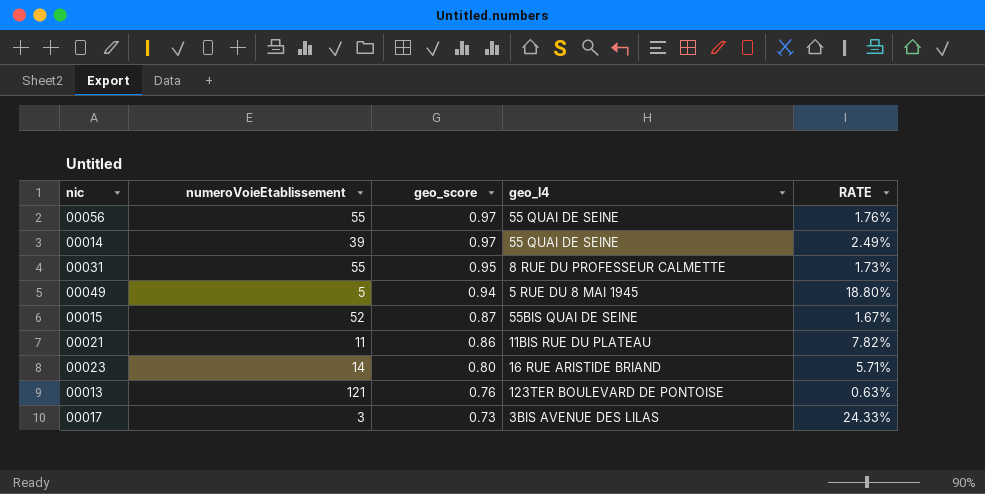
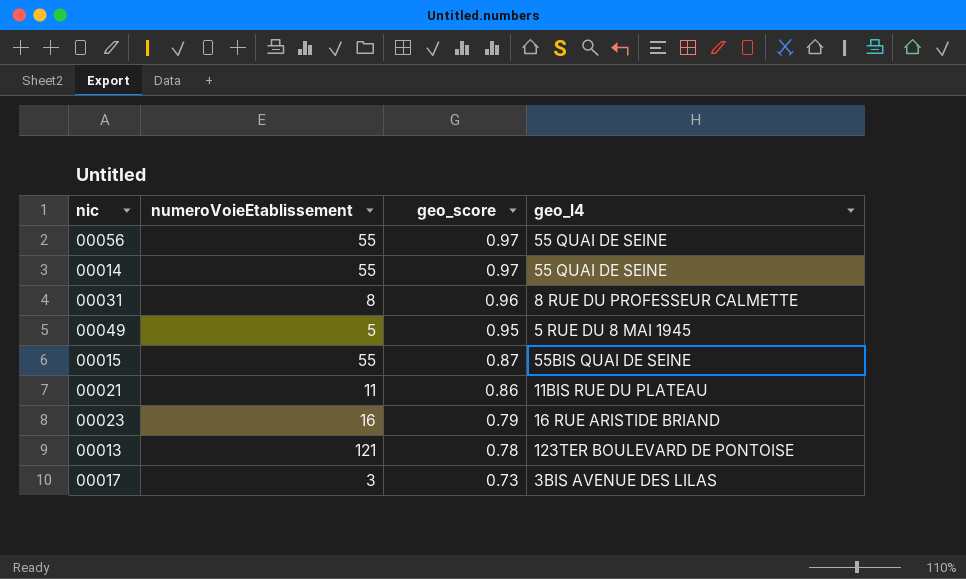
column RATE | formula: [geo_score] / [numeroVoieEtablissement] -> none
00014 | numeroVoieEtablissement: 39 -> 55
00031 | numeroVoieEtablissement: 55 -> 8
00031 | geo_score: 0.95 -> 0.96
00049 | geo_score: 0.94 -> 0.95
00015 | numeroVoieEtablissement: 52 -> 55
00023 | numeroVoieEtablissement: 14 -> 16
00023 | geo_score: 0.80 -> 0.79
00013 | geo_score: 0.76 -> 0.78

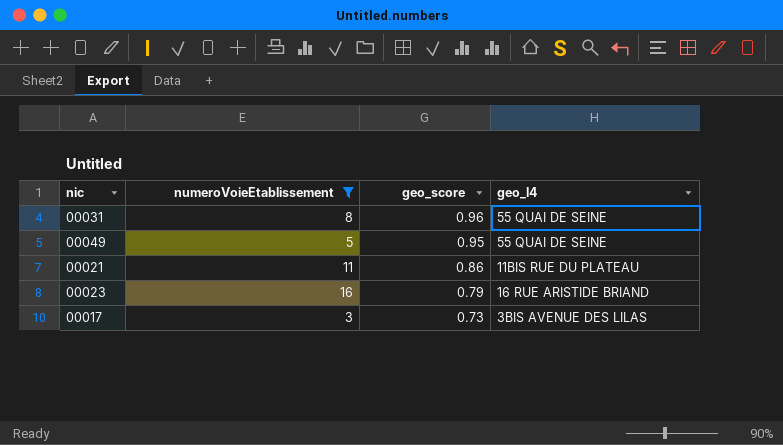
filter: none -> numeroVoieEtablissement <= 16
00031 | geo_l4: 8 RUE DU PROFESSEUR CALMETTE -> 55 QUAI DE SEINE
00049 | geo_l4: 5 RUE DU 8 MAI 1945 -> 55 QUAI DE SEINE

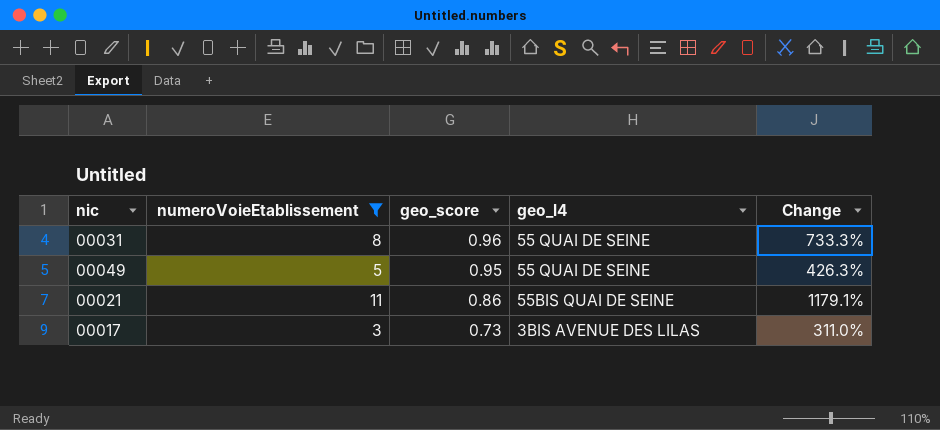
column Change | formula: none -> ([numeroVoieEtablissement] - [geo_score]) / [geo_score]
row 00023: 16 | 0.79 | 16 RUE ARISTIDE BRIAND -> none
00021 | geo_l4: 11BIS RUE DU PLATEAU -> 55BIS QUAI DE SEINE

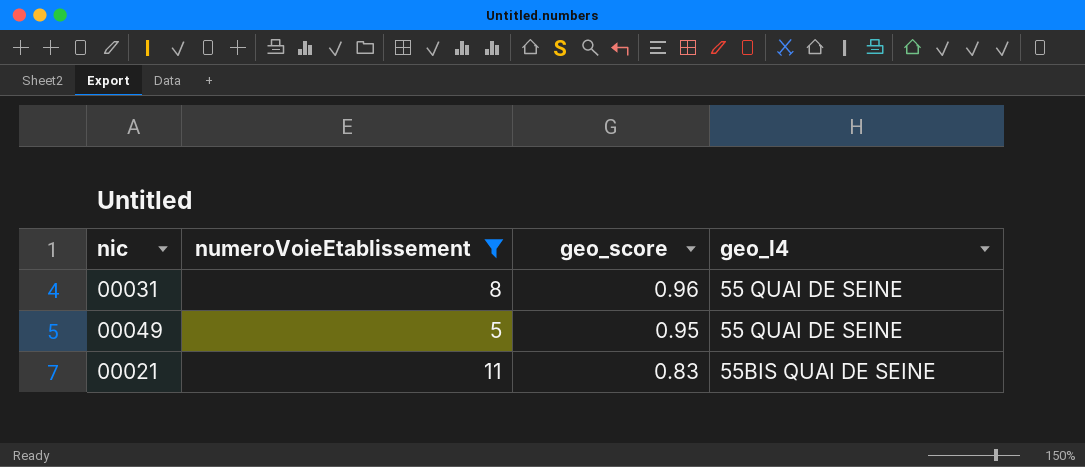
column Change | formula: ([numeroVoieEtablissement] - [geo_score]) / [geo_score] -> none
row 00017: 3 | 0.73 | 3BIS AVENUE DES LILAS | 311.0% -> none
00021 | geo_score: 0.86 -> 0.83

